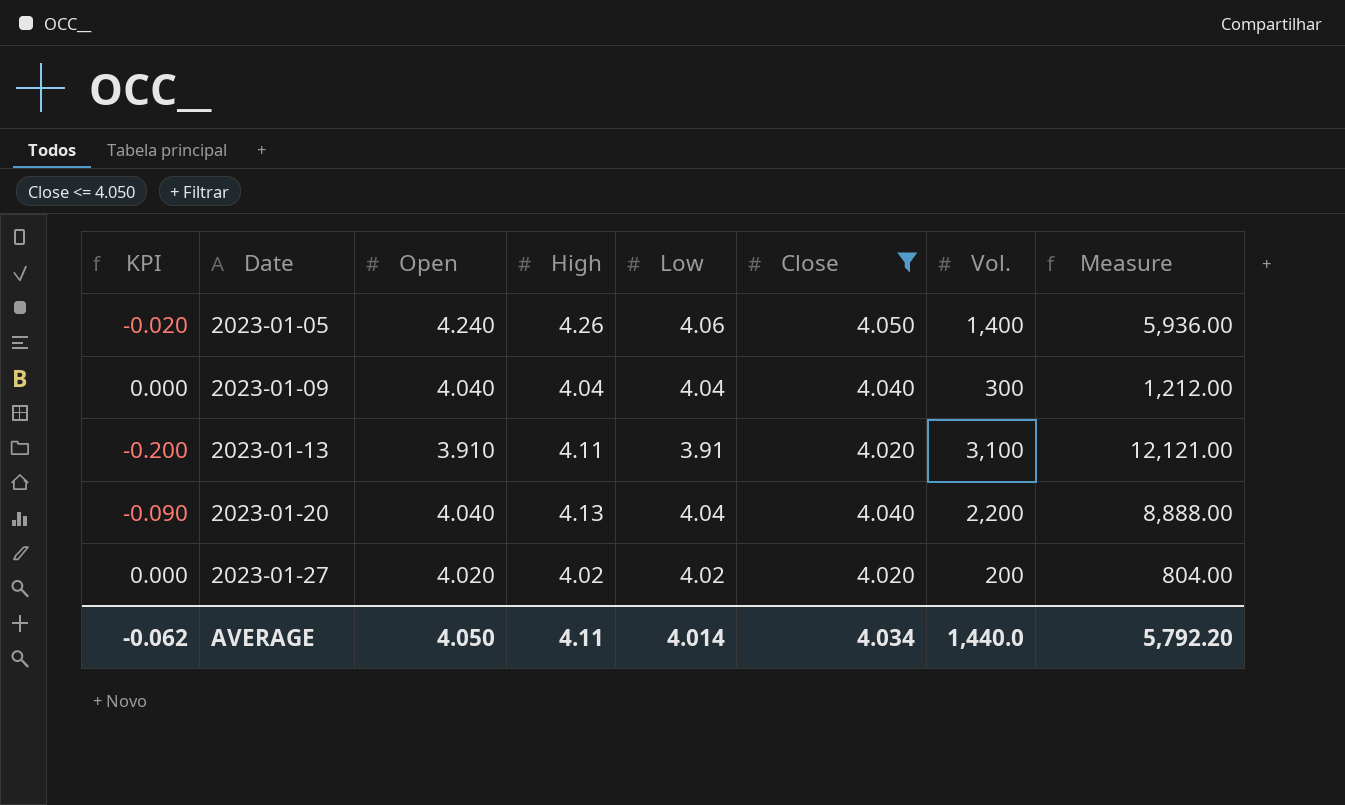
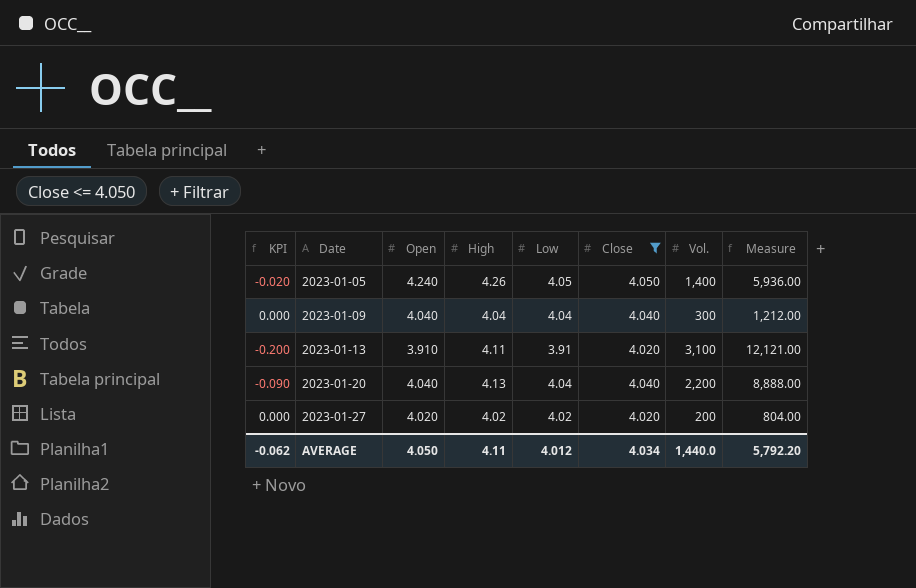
2023-01-05 | Low: 4.06 -> 4.05
AVERAGE | Low: 4.014 -> 4.012

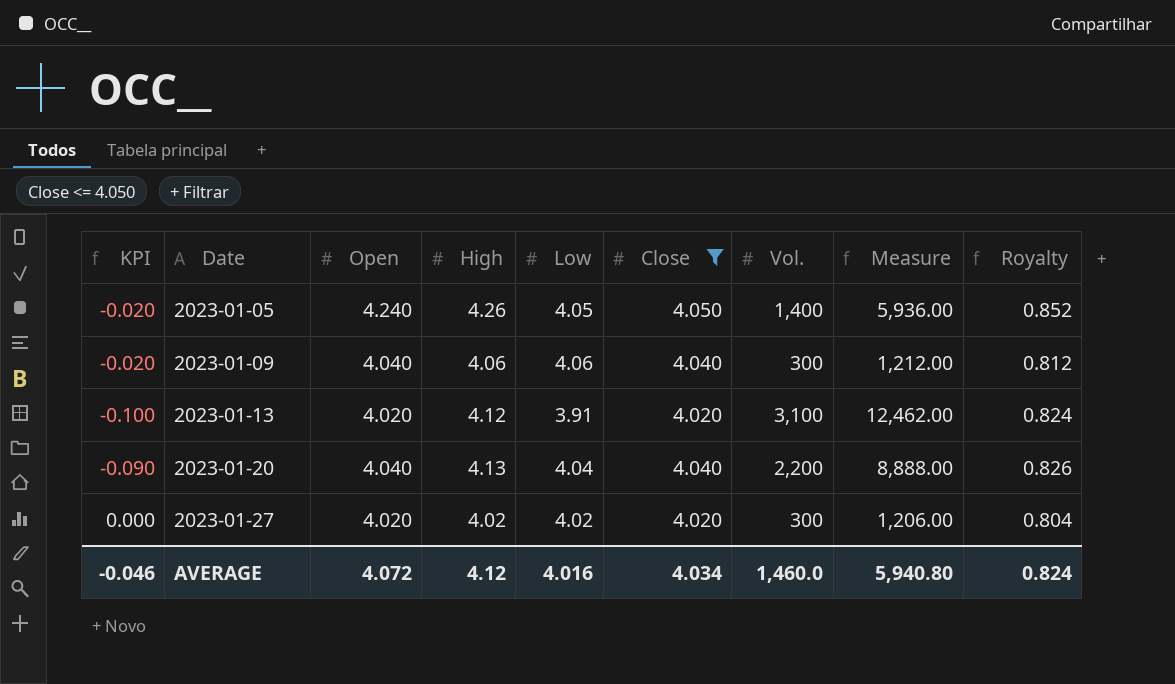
column Royalty | formula: none -> [High] * 0.2
2023-01-09 | KPI: 0.000 -> -0.020
2023-01-09 | High: 4.04 -> 4.06
2023-01-09 | Low: 4.04 -> 4.06
2023-01-13 | KPI: -0.200 -> -0.100
2023-01-13 | Open: 3.910 -> 4.020
2023-01-13 | High: 4.11 -> 4.12
2023-01-13 | Measure: 12,121.00 -> 12,462.00
2023-01-27 | Vol.: 200 -> 300
2023-01-27 | Measure: 804.00 -> 1,206.00
AVERAGE | KPI: -0.062 -> -0.046
AVERAGE | Open: 4.050 -> 4.072
AVERAGE | High: 4.11 -> 4.12
AVERAGE | Low: 4.012 -> 4.016
AVERAGE | Vol.: 1,440.0 -> 1,460.0
AVERAGE | Measure: 5,792.20 -> 5,940.80

